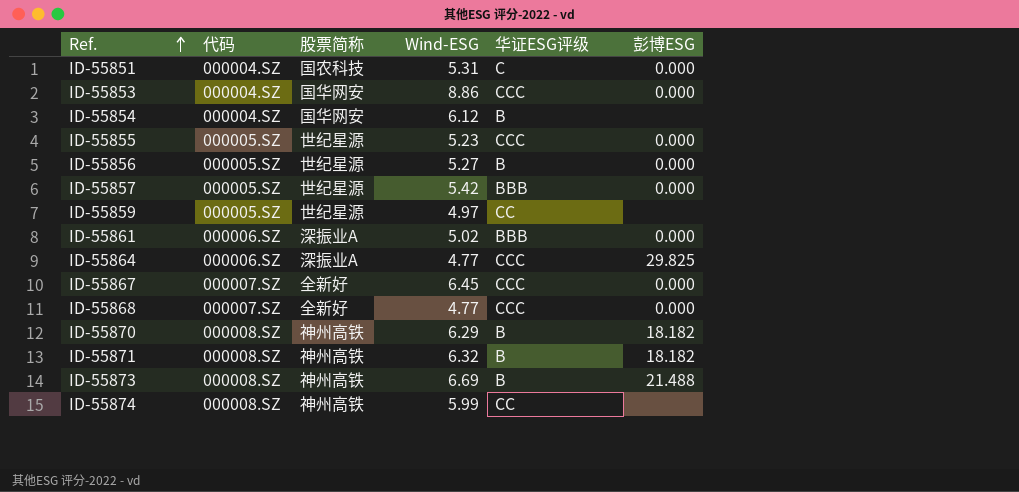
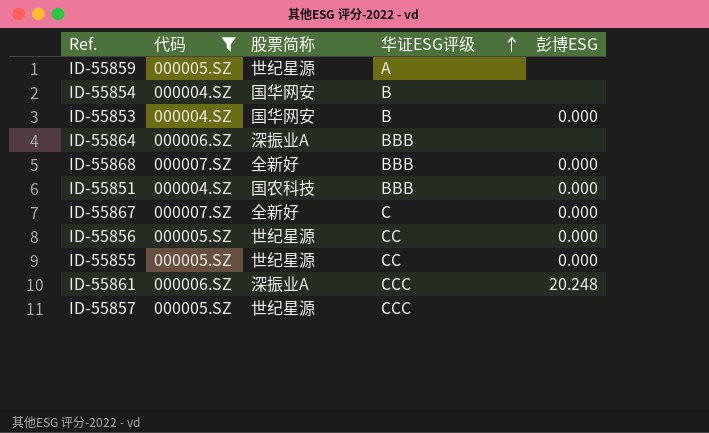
filter: none -> 代码 != 000008.SZ
row order: Ref. ascending -> 华证ESG评级 ascending
column Wind-ESG | position: 4 -> none
ID-55859 | 华证ESG评级: CC -> A
ID-55853 | 华证ESG评级: CCC -> B
ID-55864 | 华证ESG评级: CCC -> BBB
ID-55864 | 彭博ESG: 29.825 -> none
ID-55868 | 华证ESG评级: CCC -> BBB
ID-55851 | 华证ESG评级: C -> BBB
ID-55867 | 华证ESG评级: CCC -> C
ID-55856 | 华证ESG评级: B -> CC
ID-55855 | 华证ESG评级: CCC -> CC
ID-55861 | 华证ESG评级: BBB -> CCC
ID-55861 | 彭博ESG: 0.000 -> 20.248
ID-55857 | 华证ESG评级: BBB -> CCC
ID-55857 | 彭博ESG: 0.000 -> none

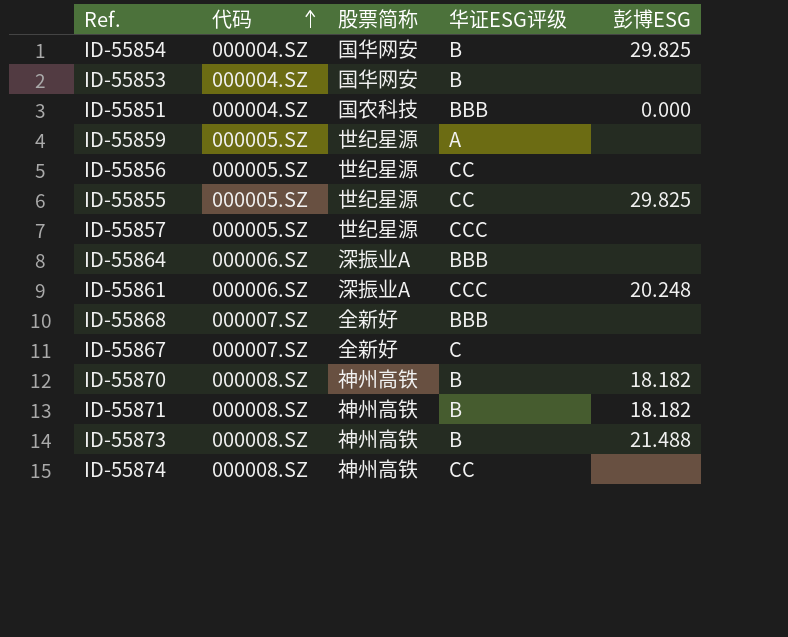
filter: 代码 != 000008.SZ -> none
row order: 华证ESG评级 ascending -> 代码 ascending
ID-55854 | 彭博ESG: none -> 29.825
ID-55853 | 彭博ESG: 0.000 -> none
ID-55856 | 彭博ESG: 0.000 -> none
ID-55855 | 彭博ESG: 0.000 -> 29.825
ID-55868 | 彭博ESG: 0.000 -> none
ID-55867 | 彭博ESG: 0.000 -> none

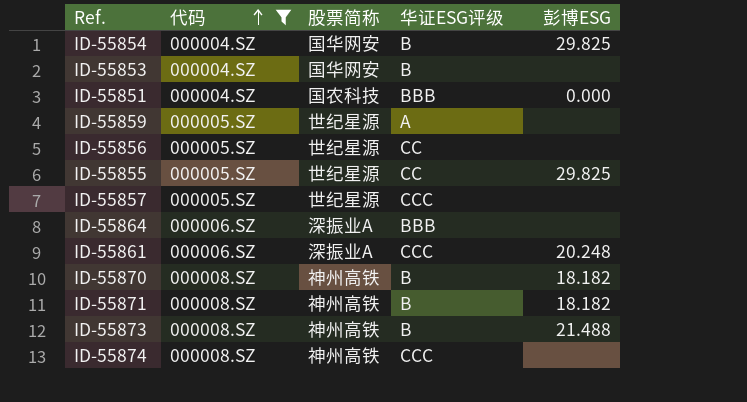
filter: none -> 代码 != 000007.SZ
ID-55874 | 华证ESG评级: CC -> CCC

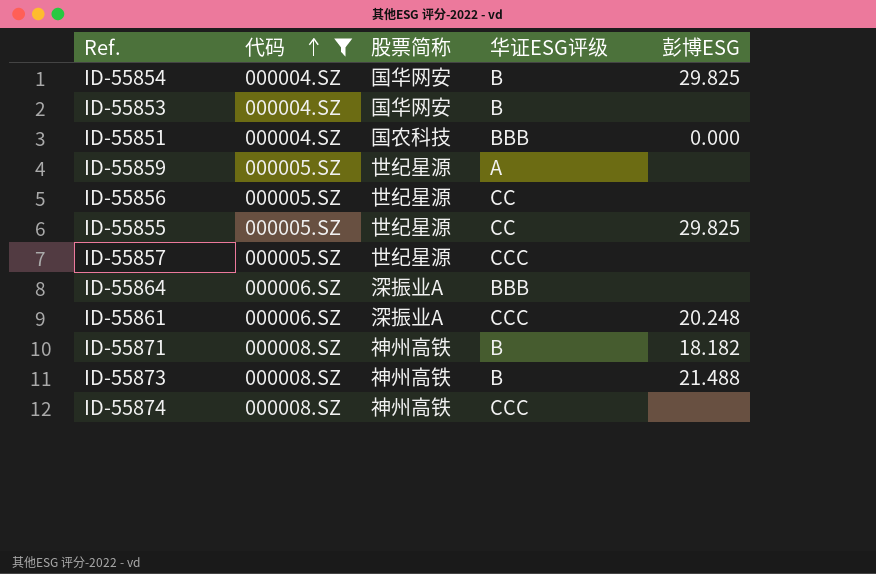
row ID-55870: 000008.SZ | 神州高铁 | B | 18.182 -> none

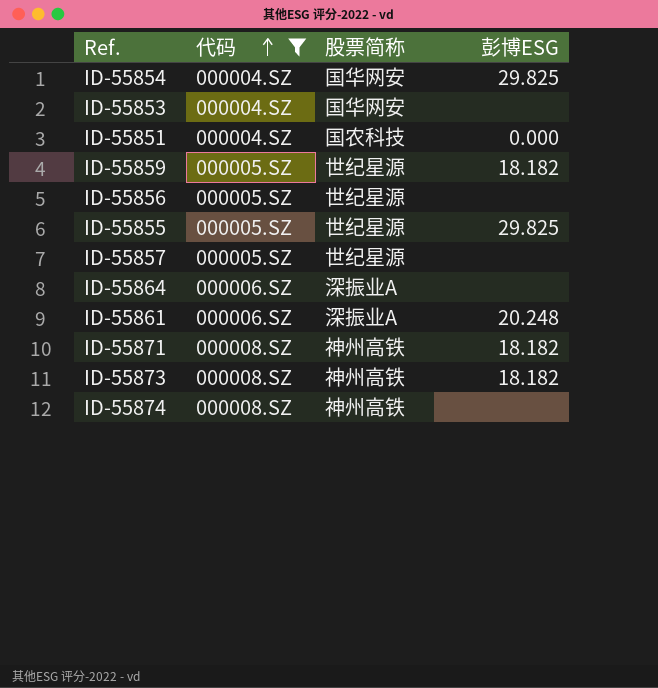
column 华证ESG评级 | position: 4 -> none
ID-55859 | 彭博ESG: none -> 18.182
ID-55873 | 彭博ESG: 21.488 -> 18.182

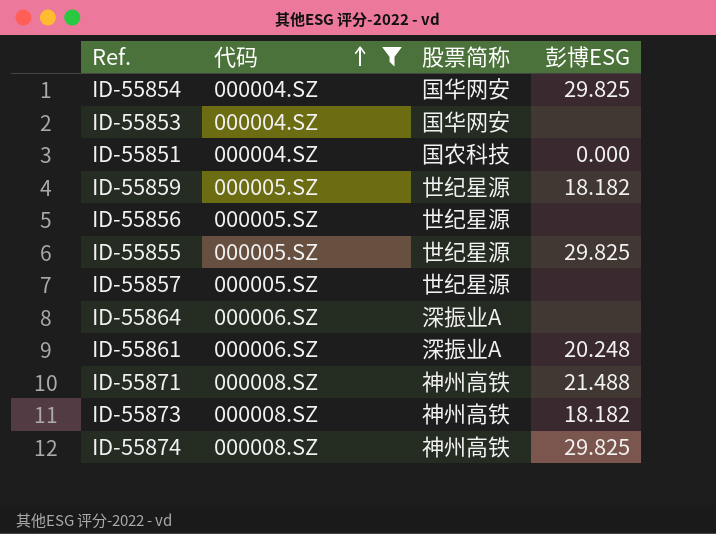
ID-55871 | 彭博ESG: 18.182 -> 21.488
ID-55874 | 彭博ESG: none -> 29.825

